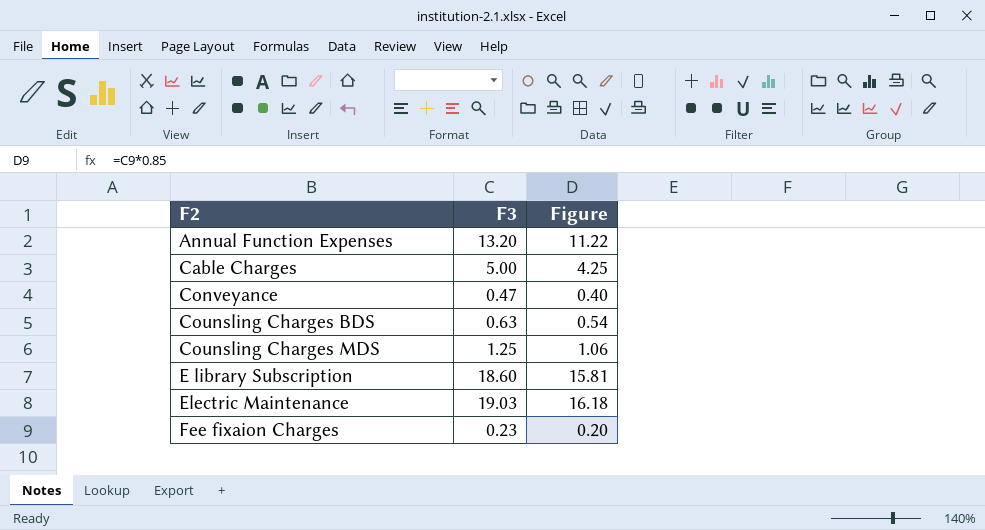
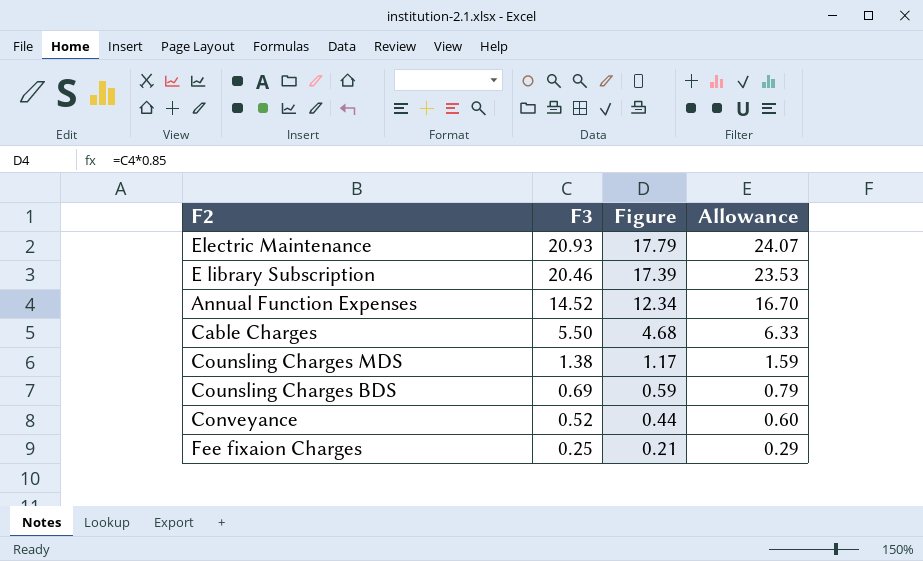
row order: F2 ascending -> F3 descending
column Allowance | formula: none -> [F3] * 1.15
Electric Maintenance | F3: 19.03 -> 20.93
Electric Maintenance | Figure: 16.18 -> 17.79
E library Subscription | F3: 18.60 -> 20.46
E library Subscription | Figure: 15.81 -> 17.39
Annual Function Expenses | F3: 13.20 -> 14.52
Annual Function Expenses | Figure: 11.22 -> 12.34
Cable Charges | F3: 5.00 -> 5.50
Cable Charges | Figure: 4.25 -> 4.68
Counsling Charges MDS | F3: 1.25 -> 1.38
Counsling Charges MDS | Figure: 1.06 -> 1.17
Counsling Charges BDS | F3: 0.63 -> 0.69
Counsling Charges BDS | Figure: 0.54 -> 0.59
Conveyance | F3: 0.47 -> 0.52
Conveyance | Figure: 0.40 -> 0.44
Fee fixaion Charges | F3: 0.23 -> 0.25
Fee fixaion Charges | Figure: 0.20 -> 0.21

